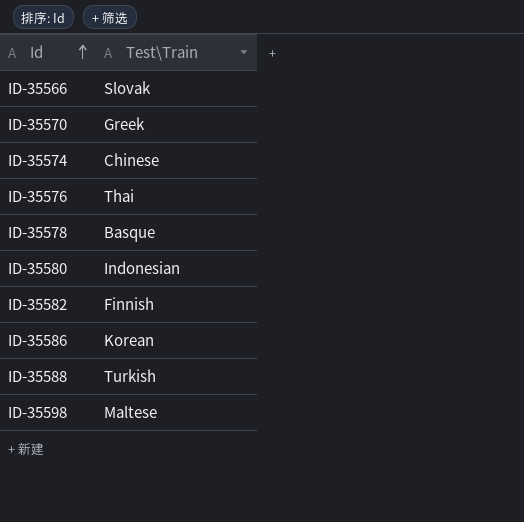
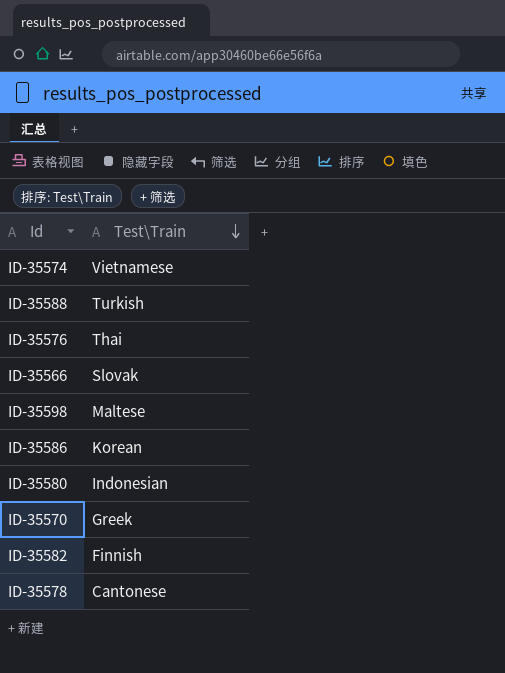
row order: Id ascending -> Test\Train descending
ID-35574 | Test\Train: Chinese -> Vietnamese
ID-35578 | Test\Train: Basque -> Cantonese

